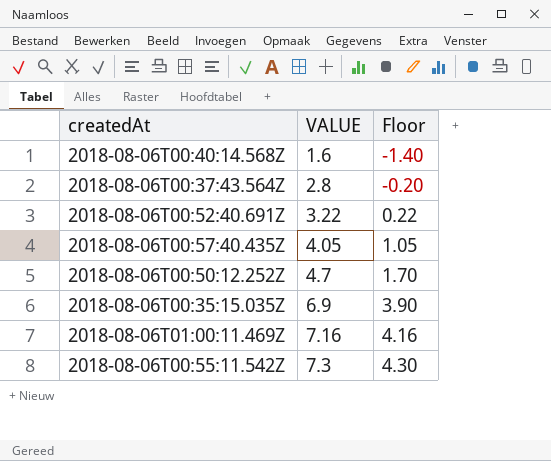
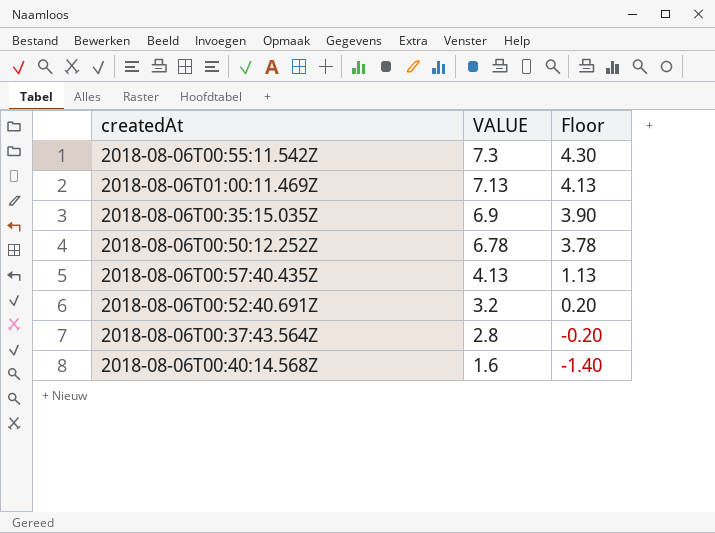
row order: VALUE ascending -> VALUE descending
2018-08-06T01:00:11.469Z | VALUE: 7.16 -> 7.13
2018-08-06T01:00:11.469Z | Floor: 4.16 -> 4.13
2018-08-06T00:50:12.252Z | VALUE: 4.7 -> 6.78
2018-08-06T00:50:12.252Z | Floor: 1.70 -> 3.78
2018-08-06T00:57:40.435Z | VALUE: 4.05 -> 4.13
2018-08-06T00:57:40.435Z | Floor: 1.05 -> 1.13
2018-08-06T00:52:40.691Z | VALUE: 3.22 -> 3.2
2018-08-06T00:52:40.691Z | Floor: 0.22 -> 0.20

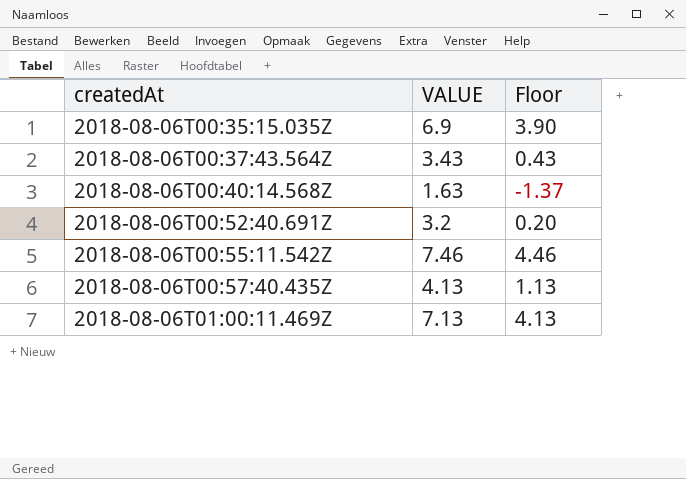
row order: VALUE descending -> createdAt ascending
row 2018-08-06T00:50:12.252Z: 6.78 | 3.78 -> none
2018-08-06T00:37:43.564Z | VALUE: 2.8 -> 3.43
2018-08-06T00:37:43.564Z | Floor: -0.20 -> 0.43
2018-08-06T00:40:14.568Z | VALUE: 1.6 -> 1.63
2018-08-06T00:40:14.568Z | Floor: -1.40 -> -1.37
2018-08-06T00:55:11.542Z | VALUE: 7.3 -> 7.46
2018-08-06T00:55:11.542Z | Floor: 4.30 -> 4.46

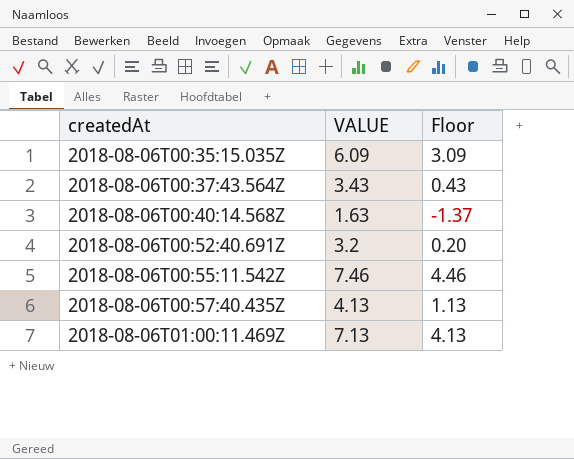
2018-08-06T00:35:15.035Z | VALUE: 6.9 -> 6.09
2018-08-06T00:35:15.035Z | Floor: 3.90 -> 3.09

